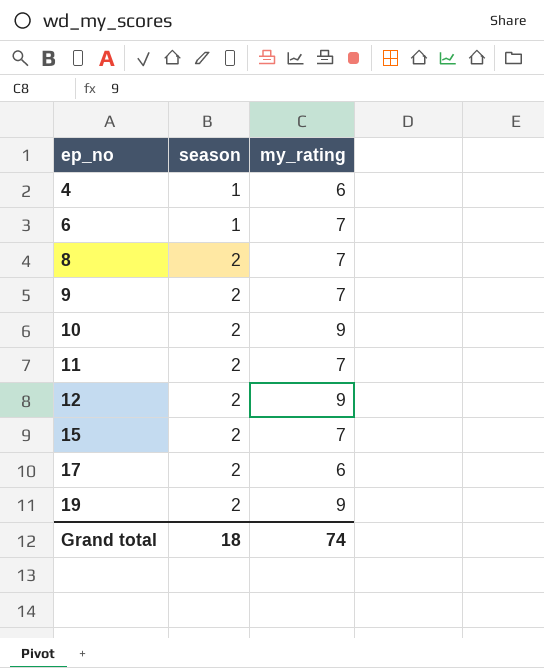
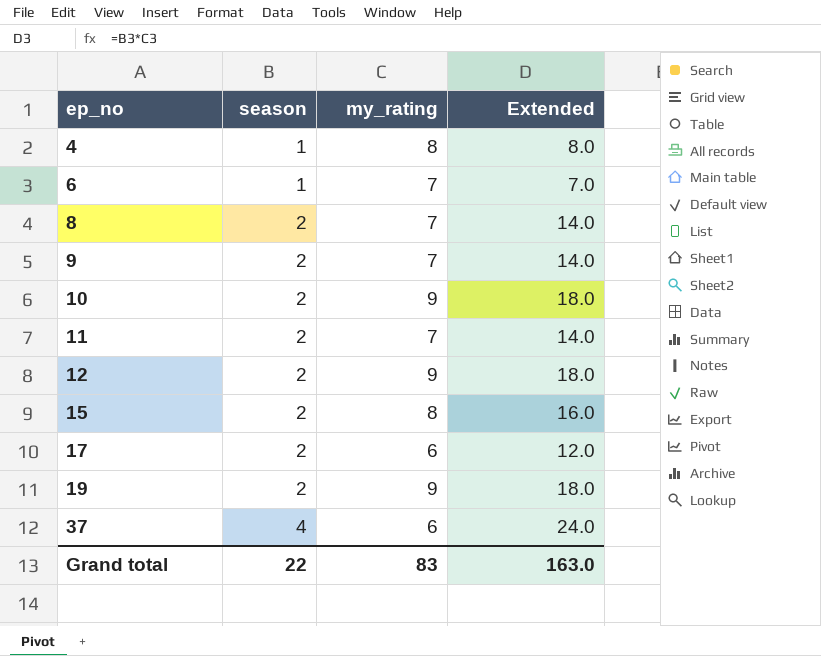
column Extended | formula: none -> [season] * [my_rating]
4 | my_rating: 6 -> 8
15 | my_rating: 7 -> 8
row 37: none -> 4 | 6 | 24.0
Grand total | season: 18 -> 22
Grand total | my_rating: 74 -> 83

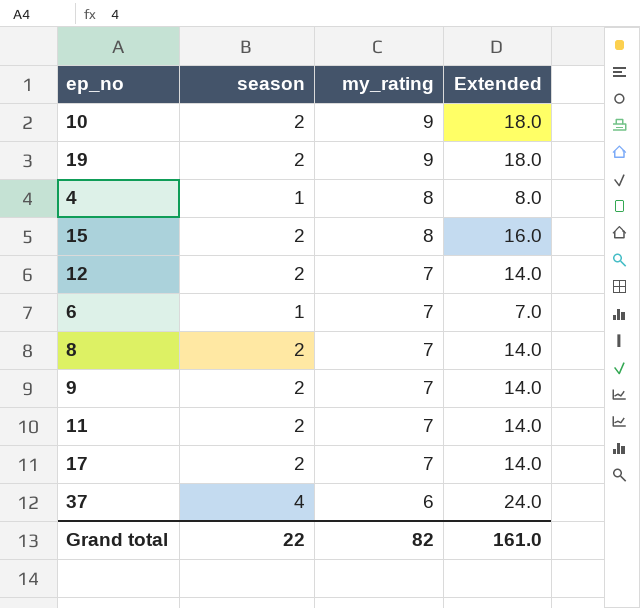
row order: ep_no ascending -> my_rating descending
12 | my_rating: 9 -> 7
12 | Extended: 18.0 -> 14.0
17 | my_rating: 6 -> 7
17 | Extended: 12.0 -> 14.0
Grand total | my_rating: 83 -> 82
Grand total | Extended: 163.0 -> 161.0

